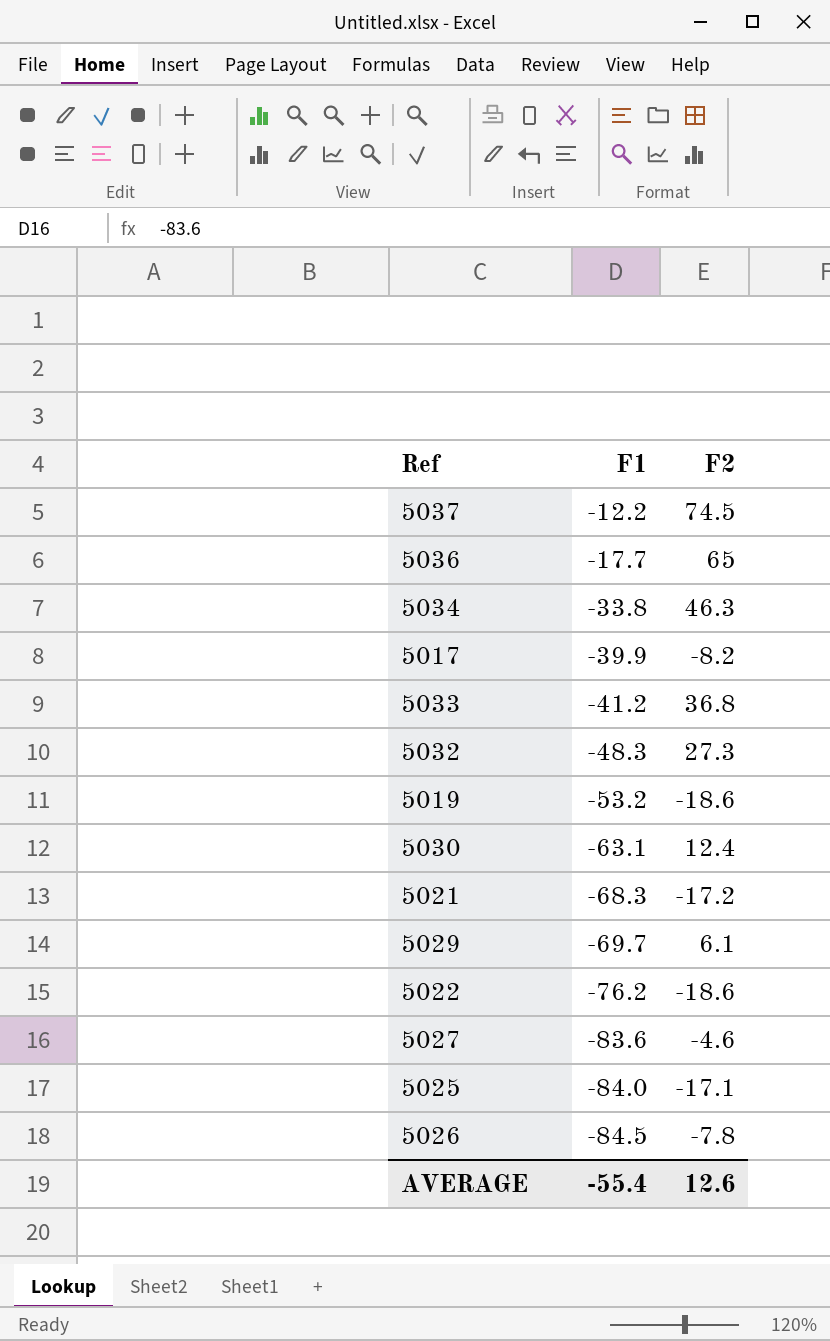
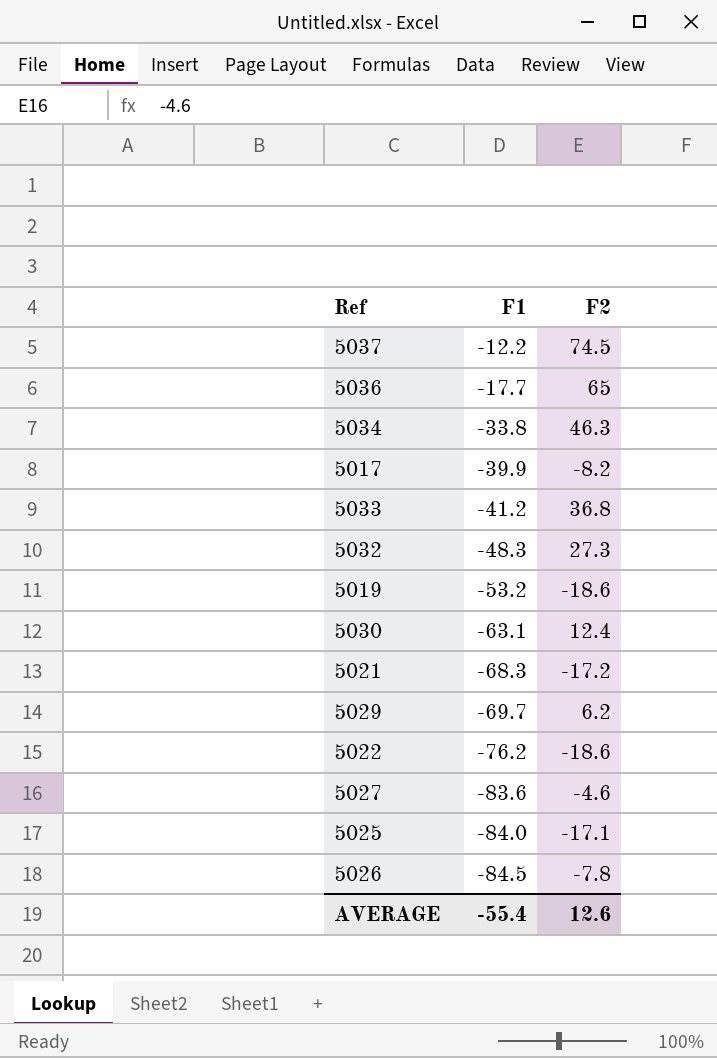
5029 | F2: 6.1 -> 6.2

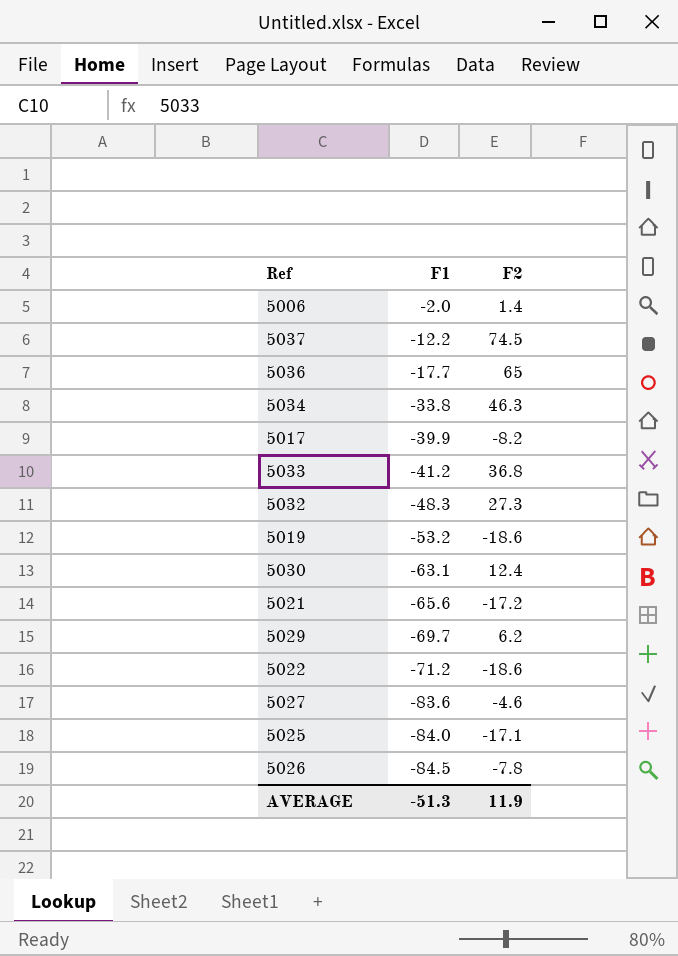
row 5006: none -> -2.0 | 1.4
5021 | F1: -68.3 -> -65.6
5022 | F1: -76.2 -> -71.2
AVERAGE | F1: -55.4 -> -51.3
AVERAGE | F2: 12.6 -> 11.9

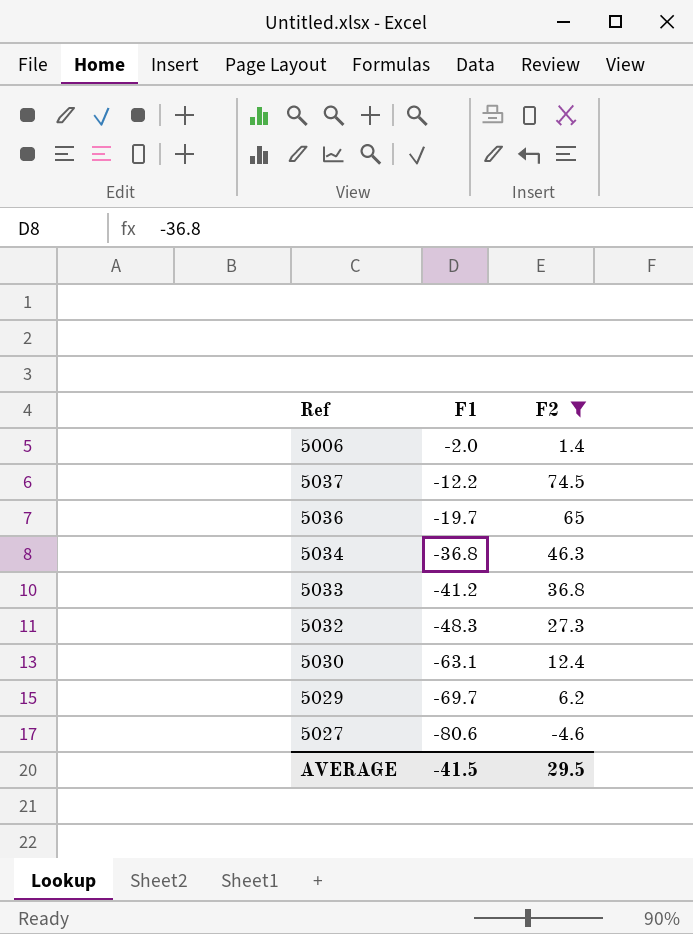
filter: none -> F2 >= -4.6
5036 | F1: -17.7 -> -19.7
5034 | F1: -33.8 -> -36.8
5027 | F1: -83.6 -> -80.6
AVERAGE | F1: -51.3 -> -41.5
AVERAGE | F2: 11.9 -> 29.5

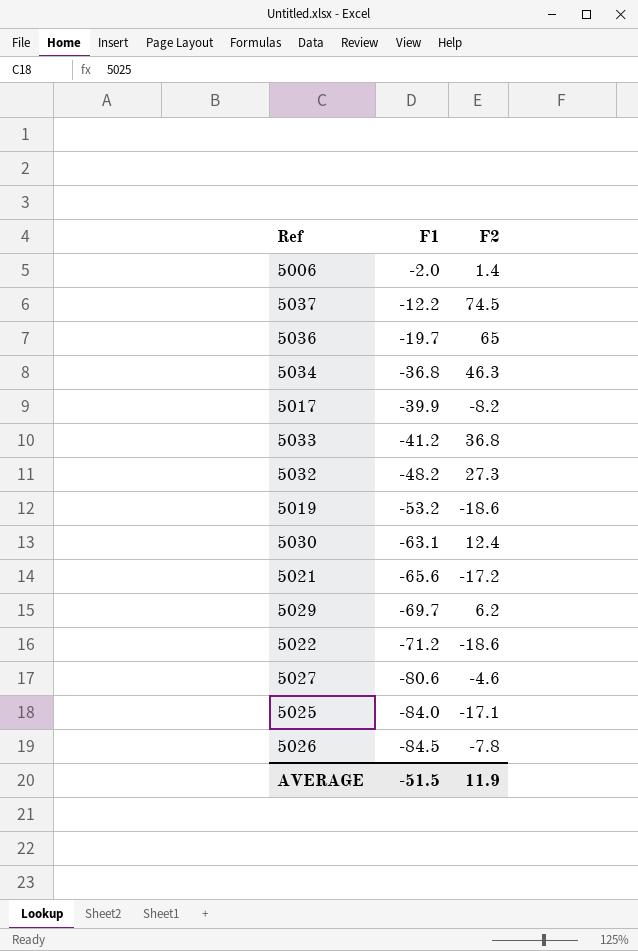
filter: F2 >= -4.6 -> none
5032 | F1: -48.3 -> -48.2
AVERAGE | F1: -41.5 -> -51.5
AVERAGE | F2: 29.5 -> 11.9

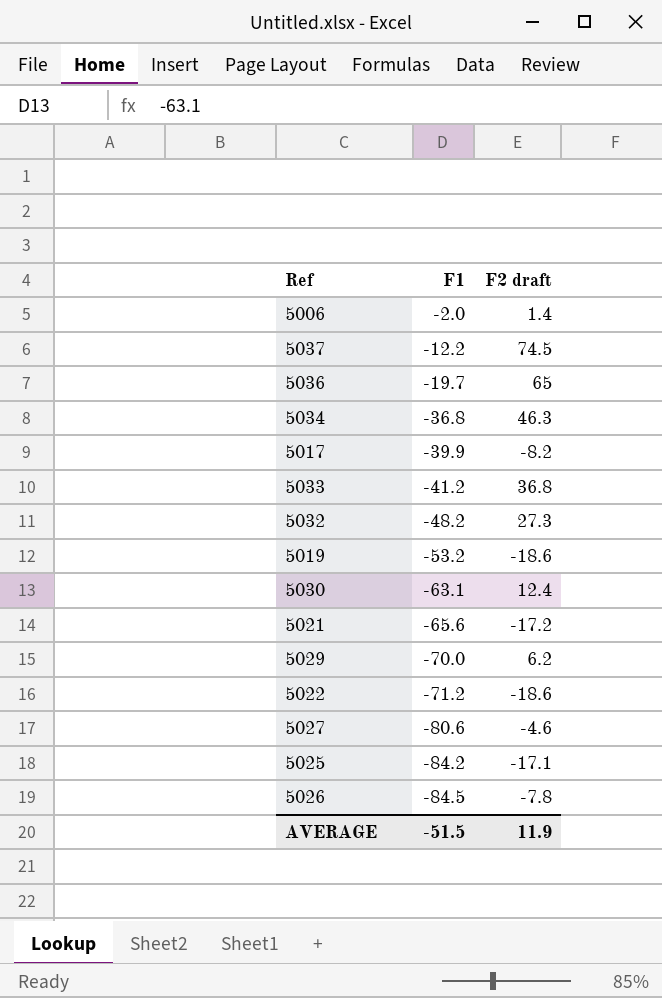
column name: F2 -> F2 draft
5029 | F1: -69.7 -> -70.0
5025 | F1: -84.0 -> -84.2

